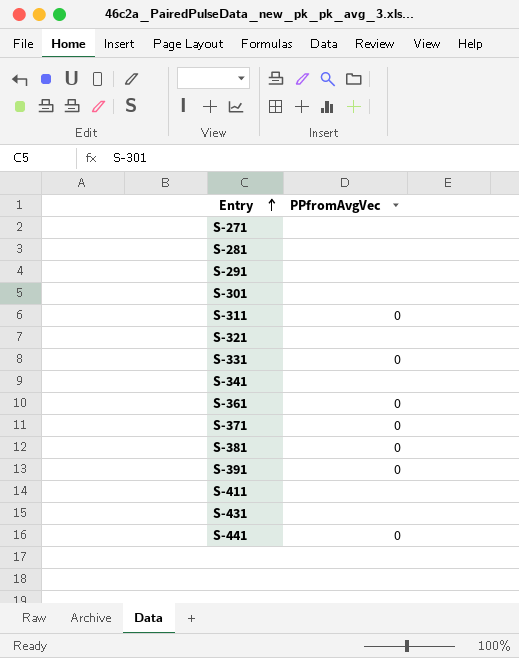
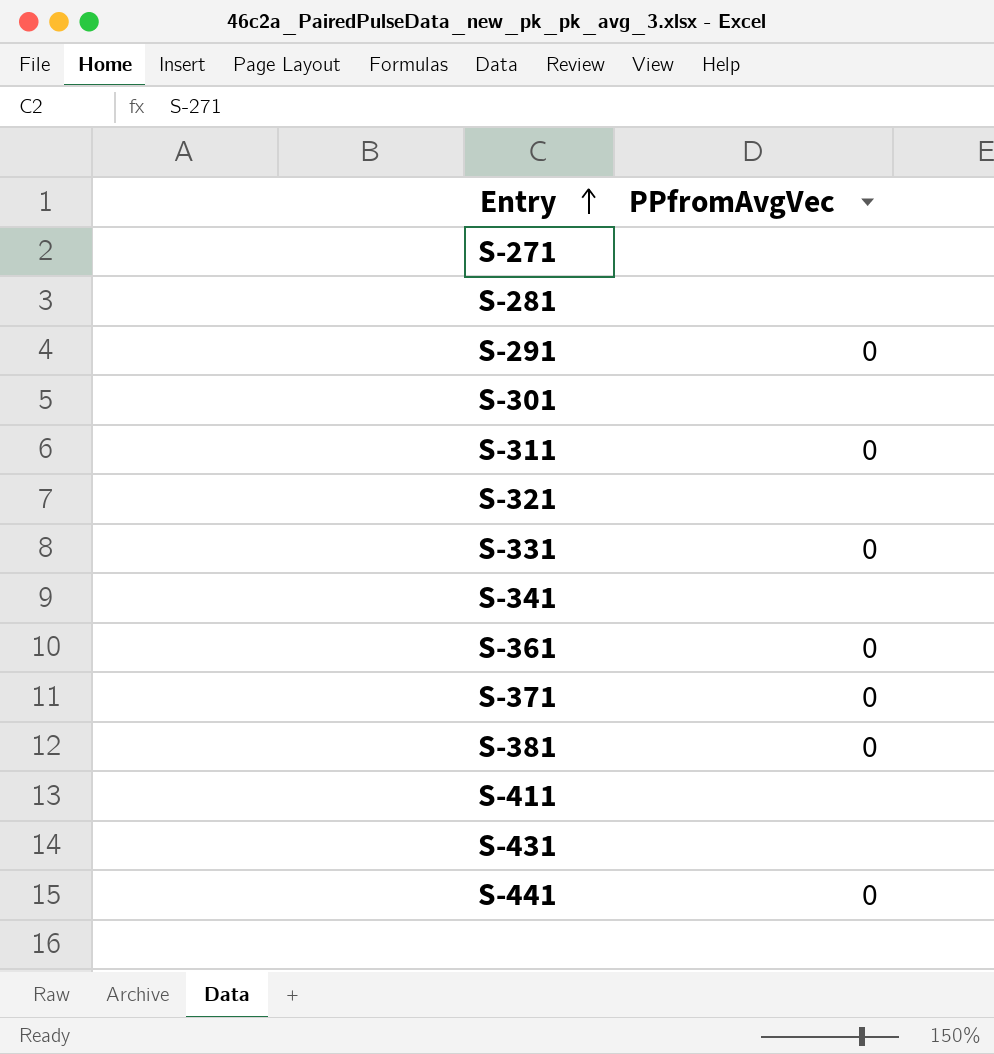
row S-391: 0 -> none
S-291 | PPfromAvgVec: none -> 0

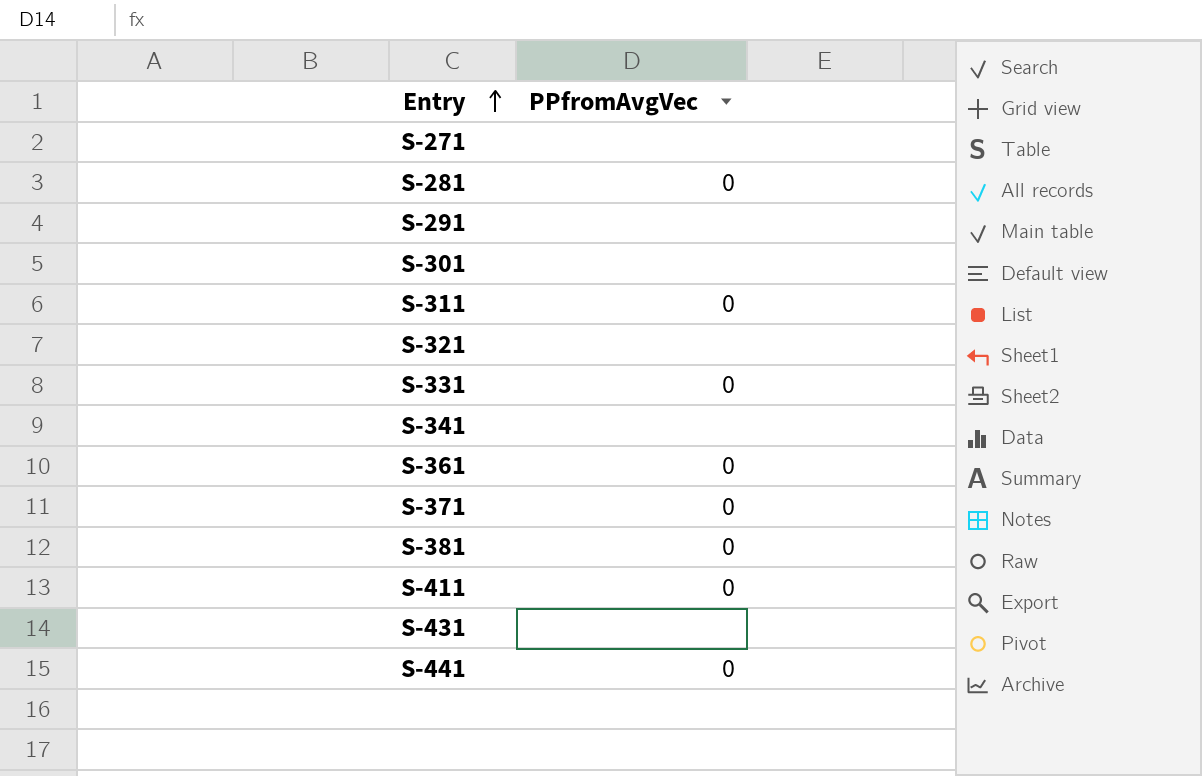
S-281 | PPfromAvgVec: none -> 0
S-291 | PPfromAvgVec: 0 -> none
S-411 | PPfromAvgVec: none -> 0

